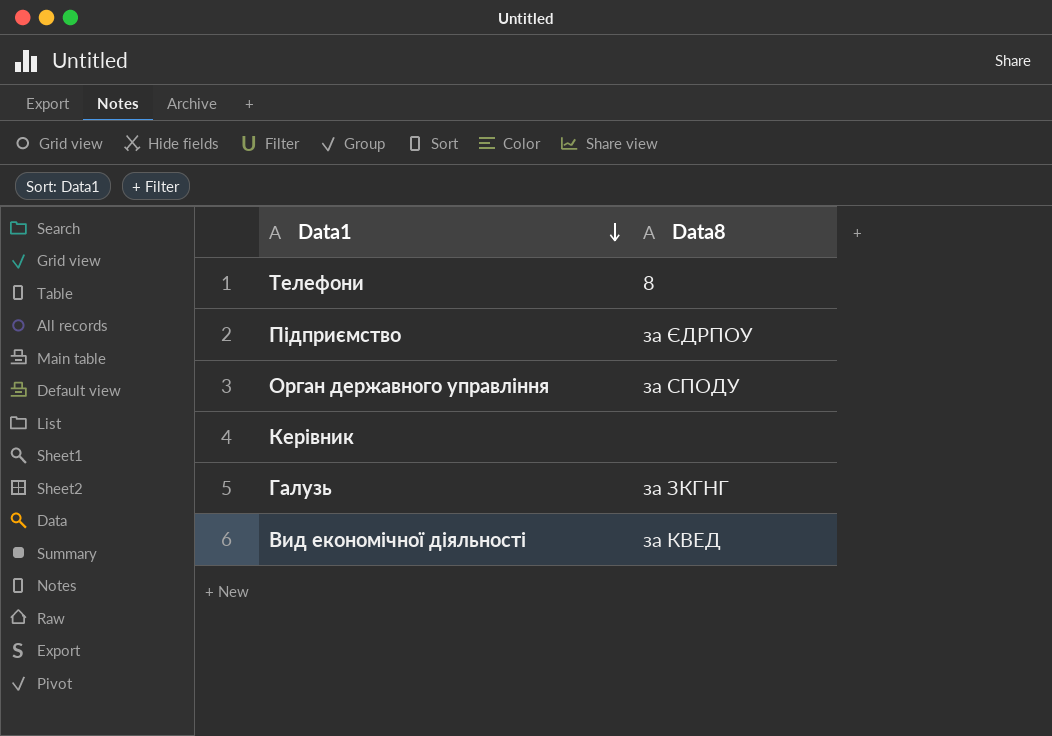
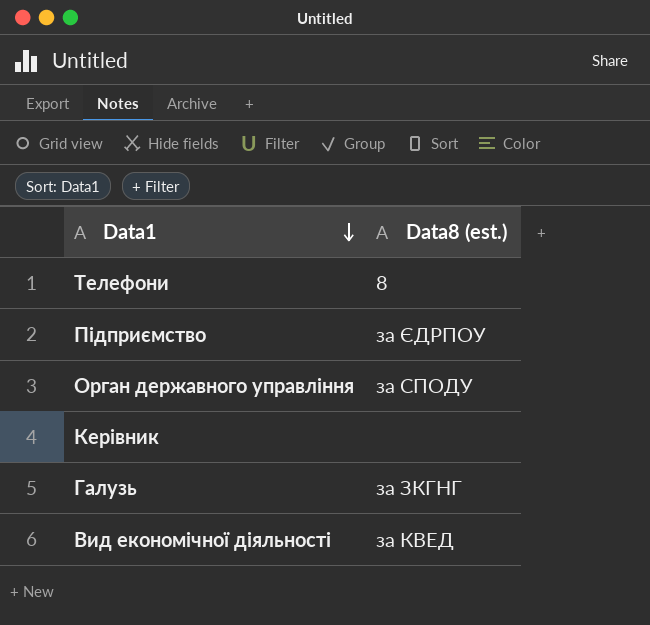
column name: Data8 -> Data8 (est.)

